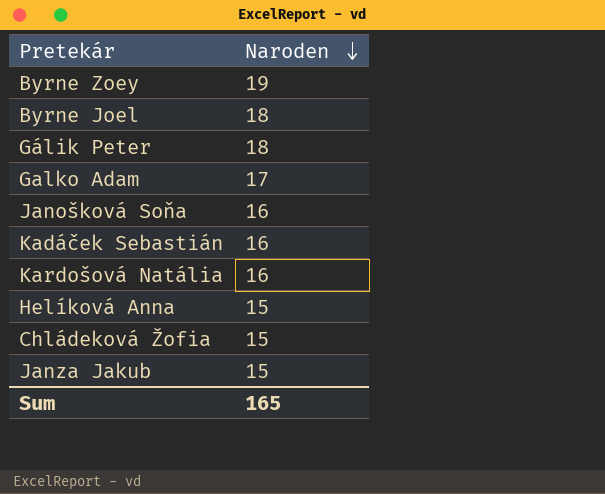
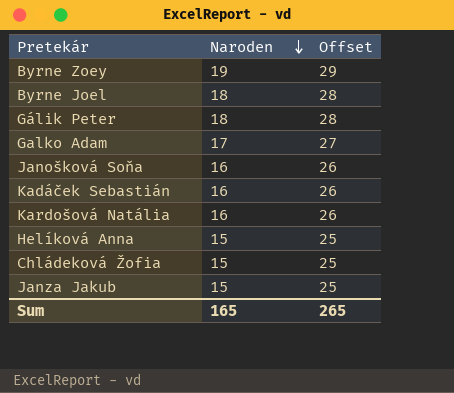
column Offset | formula: none -> [Naroden] + 10

